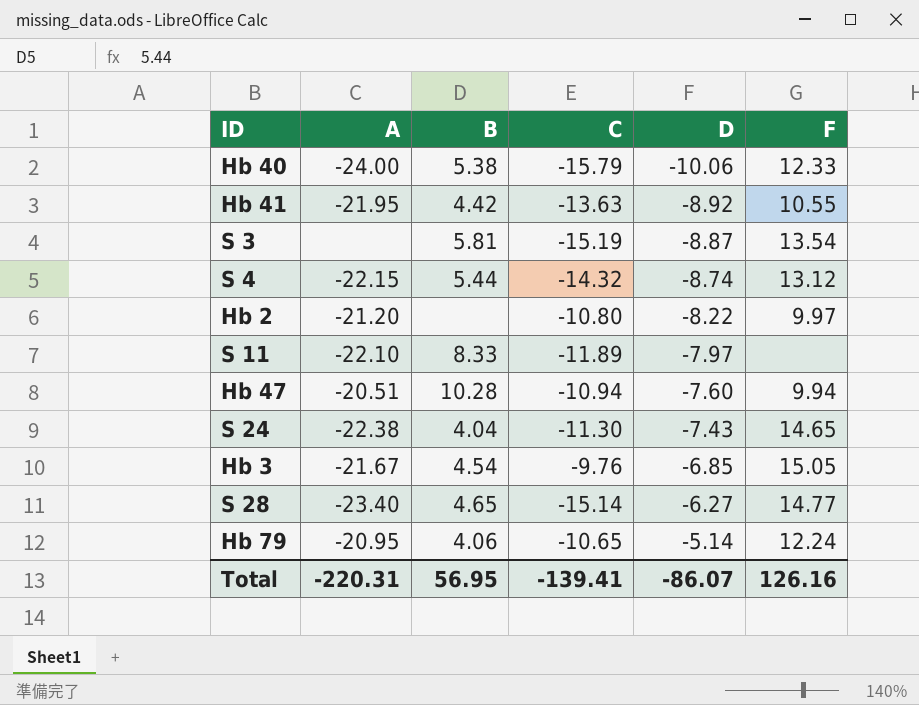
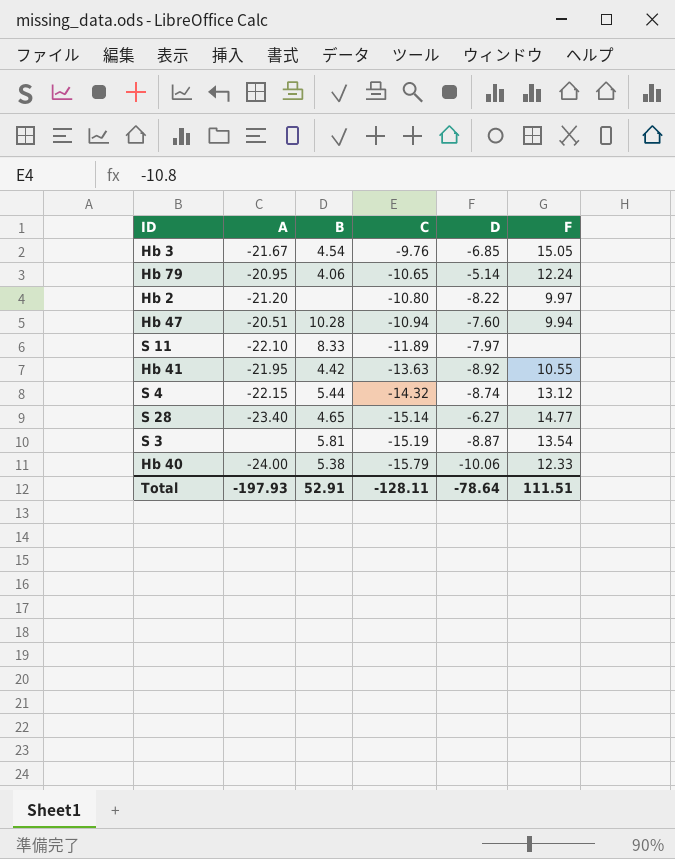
row order: D ascending -> C descending
row S 24: -22.38 | 4.04 | -11.30 | -7.43 | 14.65 -> none
Total | A: -220.31 -> -197.93
Total | B: 56.95 -> 52.91
Total | C: -139.41 -> -128.11
Total | D: -86.07 -> -78.64
Total | F: 126.16 -> 111.51

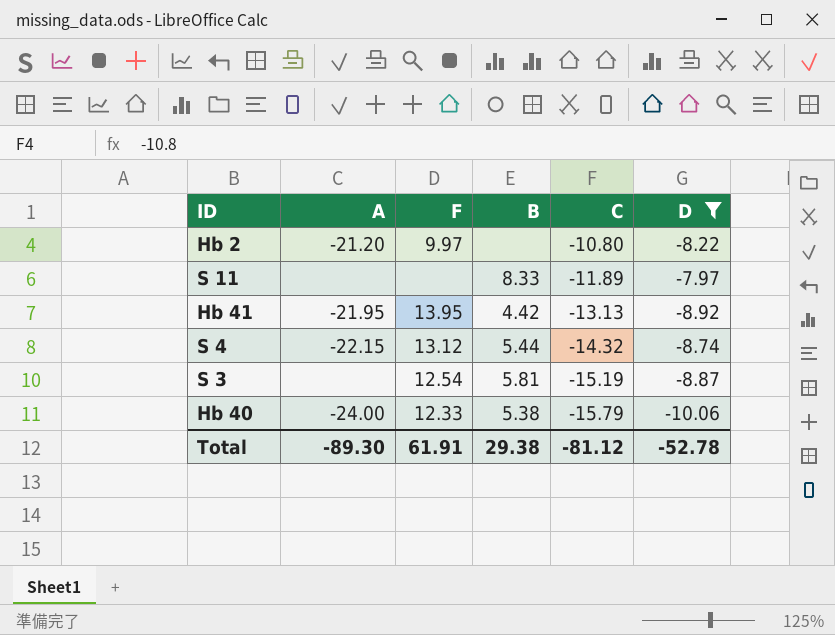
filter: none -> D <= -7.97
column F | position: 6 -> 3
S 11 | A: -22.10 -> none
Hb 41 | F: 10.55 -> 13.95
Hb 41 | C: -13.63 -> -13.13
S 3 | F: 13.54 -> 12.54
Total | A: -197.93 -> -89.30
Total | F: 111.51 -> 61.91
Total | B: 52.91 -> 29.38
Total | C: -128.11 -> -81.12
Total | D: -78.64 -> -52.78

